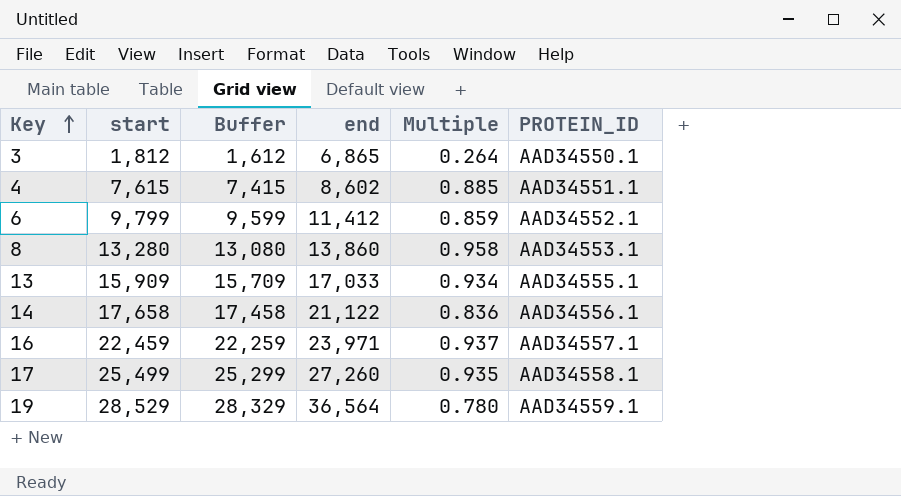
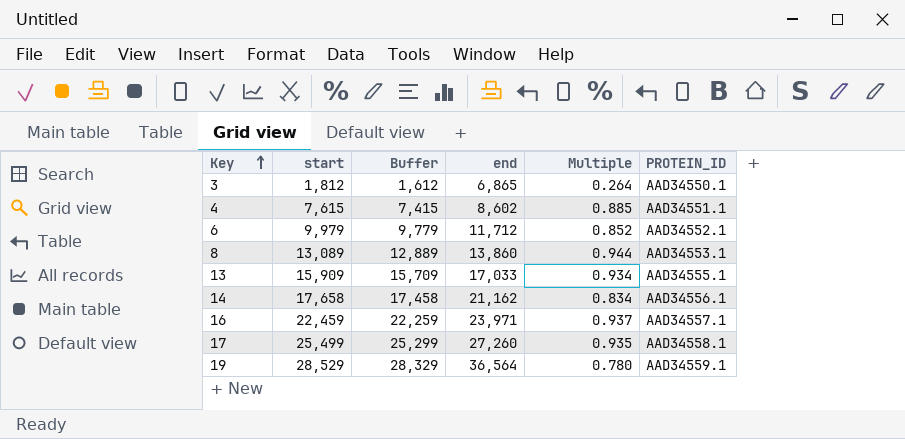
6 | start: 9,799 -> 9,979
6 | Buffer: 9,599 -> 9,779
6 | end: 11,412 -> 11,712
6 | Multiple: 0.859 -> 0.852
8 | start: 13,280 -> 13,089
8 | Buffer: 13,080 -> 12,889
8 | Multiple: 0.958 -> 0.944
14 | end: 21,122 -> 21,162
14 | Multiple: 0.836 -> 0.834

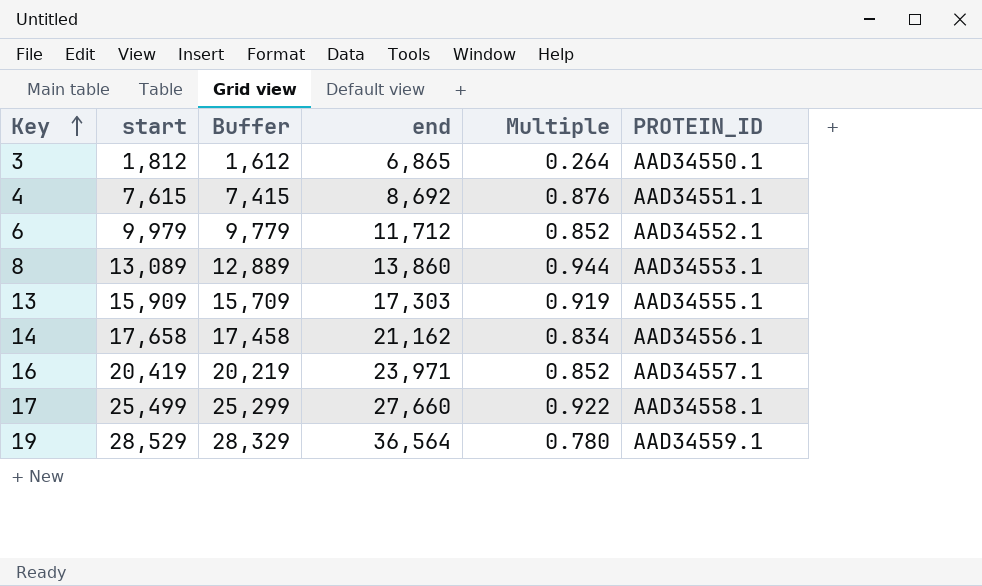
4 | end: 8,602 -> 8,692
4 | Multiple: 0.885 -> 0.876
13 | end: 17,033 -> 17,303
13 | Multiple: 0.934 -> 0.919
16 | start: 22,459 -> 20,419
16 | Buffer: 22,259 -> 20,219
16 | Multiple: 0.937 -> 0.852
17 | end: 27,260 -> 27,660
17 | Multiple: 0.935 -> 0.922

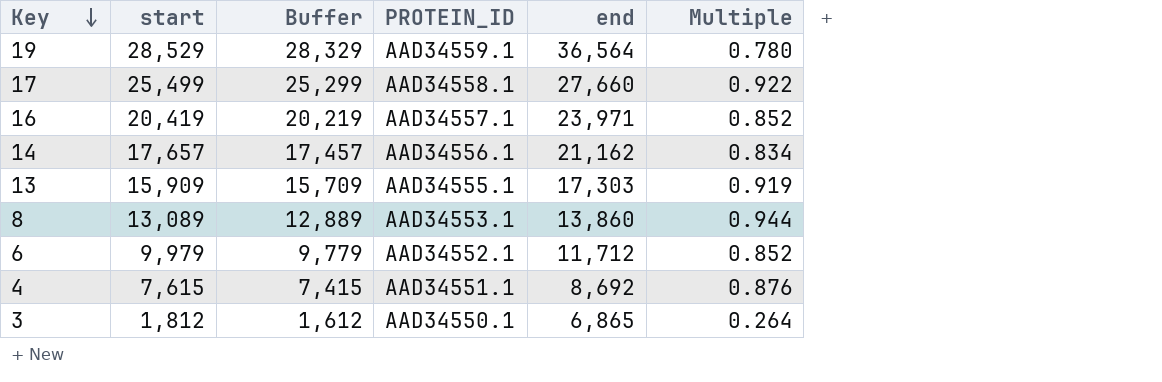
row order: Key ascending -> Key descending
column PROTEIN_ID | position: 6 -> 4
14 | start: 17,658 -> 17,657
14 | Buffer: 17,458 -> 17,457

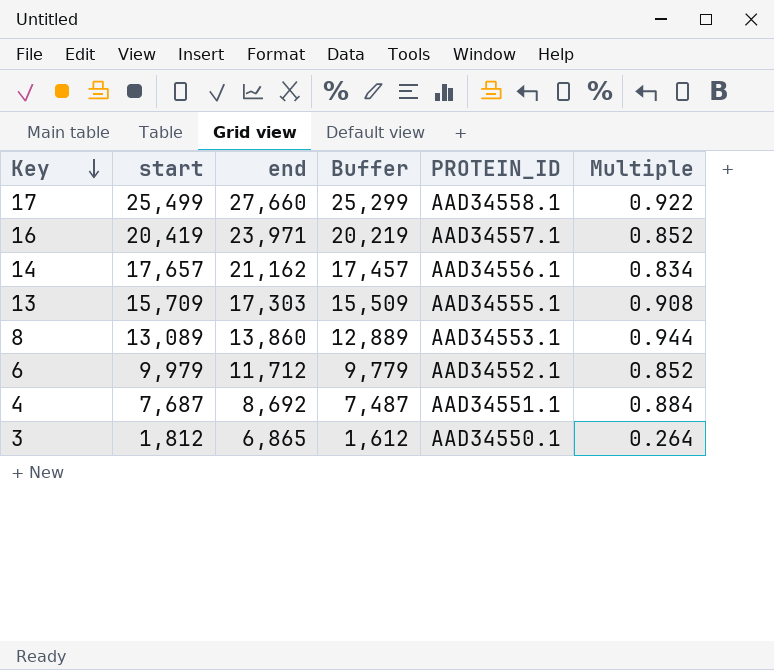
column end | position: 5 -> 3
row 19: 28,529 | 28,329 | AAD34559.1 | 36,564 | 0.780 -> none
13 | start: 15,909 -> 15,709
13 | Buffer: 15,709 -> 15,509
13 | Multiple: 0.919 -> 0.908
4 | start: 7,615 -> 7,687
4 | Buffer: 7,415 -> 7,487
4 | Multiple: 0.876 -> 0.884

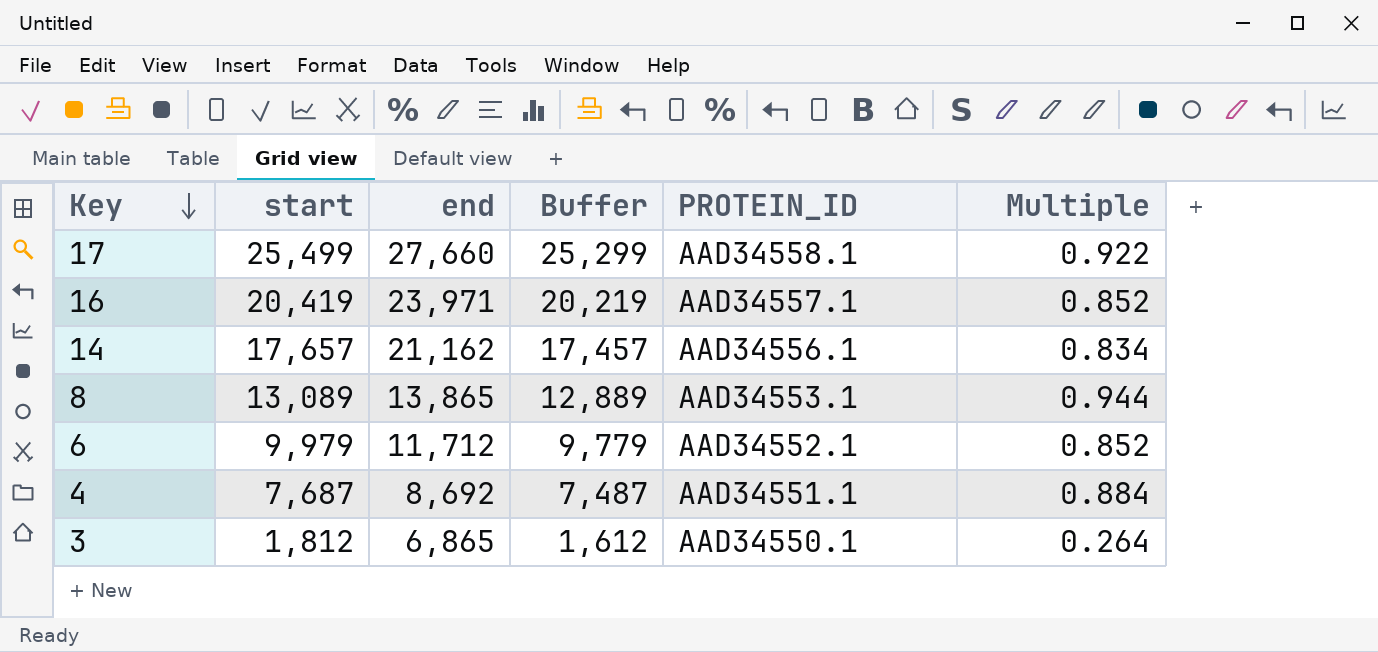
row 13: 15,709 | 17,303 | 15,509 | AAD34555.1 | 0.908 -> none
8 | end: 13,860 -> 13,865

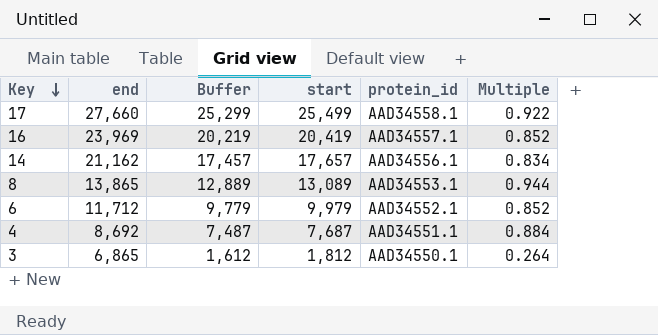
column start | position: 2 -> 4
column name: PROTEIN_ID -> protein_id
16 | end: 23,971 -> 23,969

